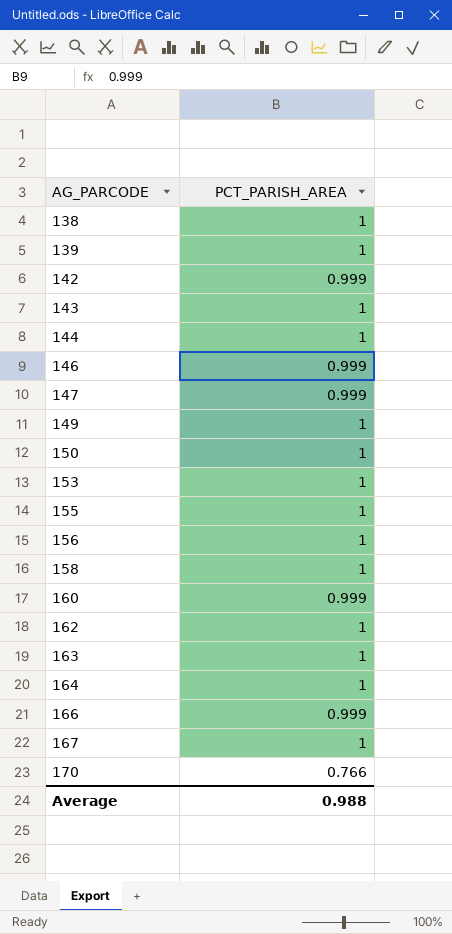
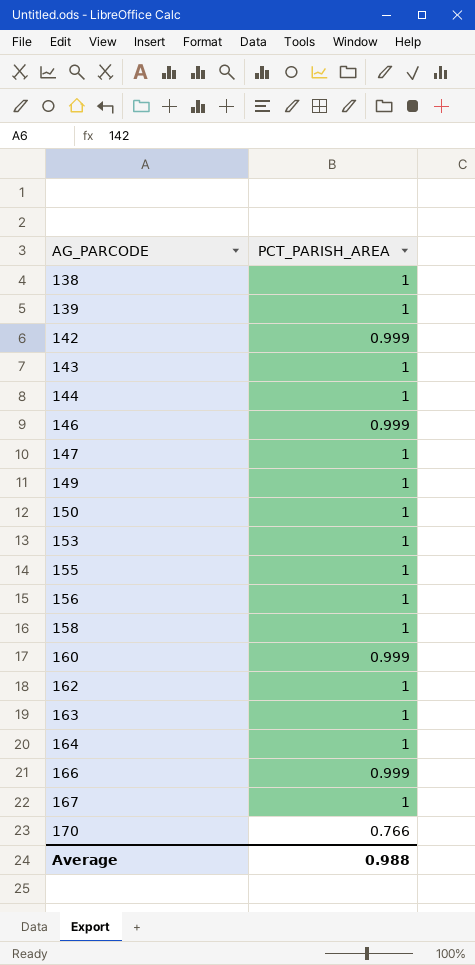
147 | PCT_PARISH_AREA: 0.999 -> 1

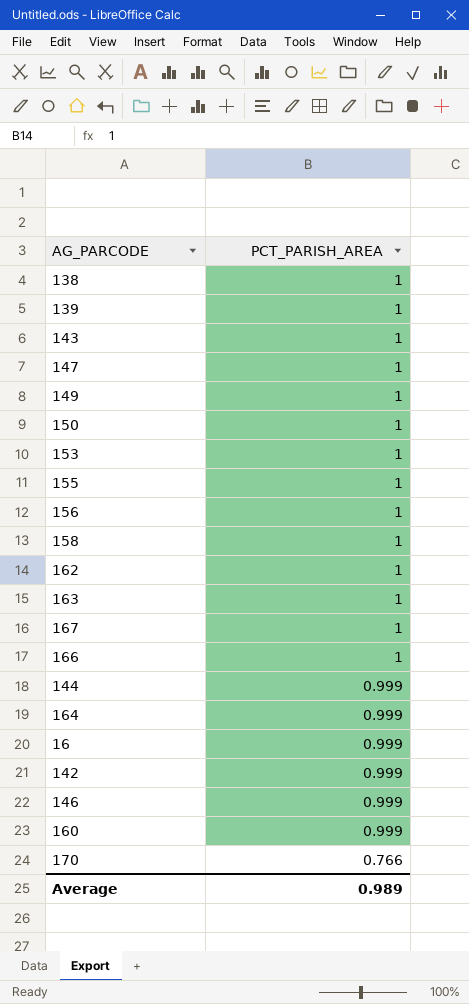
row order: AG_PARCODE ascending -> PCT_PARISH_AREA descending
166 | PCT_PARISH_AREA: 0.999 -> 1
144 | PCT_PARISH_AREA: 1 -> 0.999
164 | PCT_PARISH_AREA: 1 -> 0.999
row 16: none -> 0.999
Average | PCT_PARISH_AREA: 0.988 -> 0.989

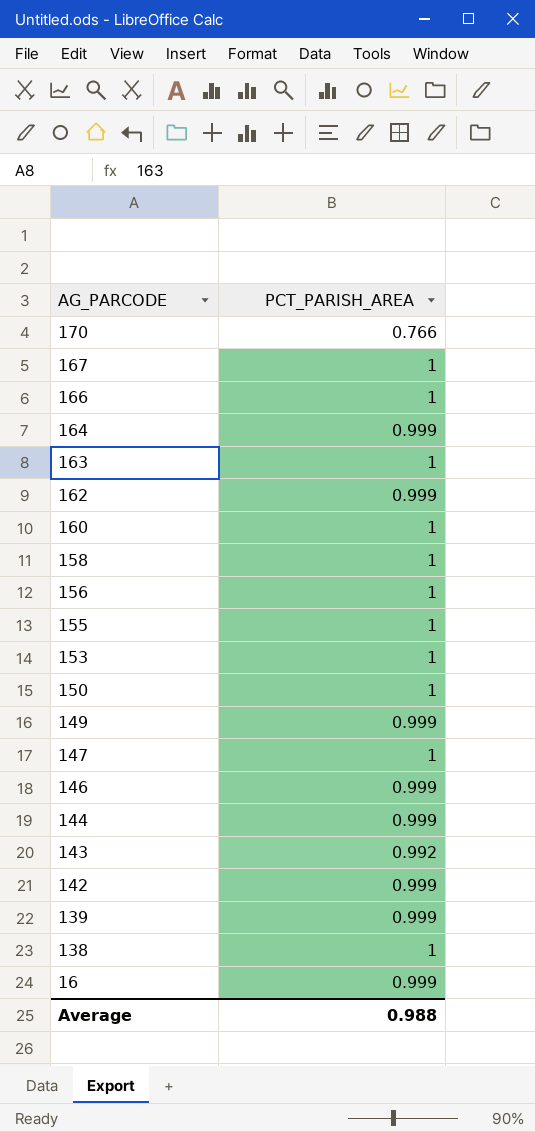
row order: PCT_PARISH_AREA descending -> AG_PARCODE descending
162 | PCT_PARISH_AREA: 1 -> 0.999
160 | PCT_PARISH_AREA: 0.999 -> 1
149 | PCT_PARISH_AREA: 1 -> 0.999
143 | PCT_PARISH_AREA: 1 -> 0.992
139 | PCT_PARISH_AREA: 1 -> 0.999
Average | PCT_PARISH_AREA: 0.989 -> 0.988

